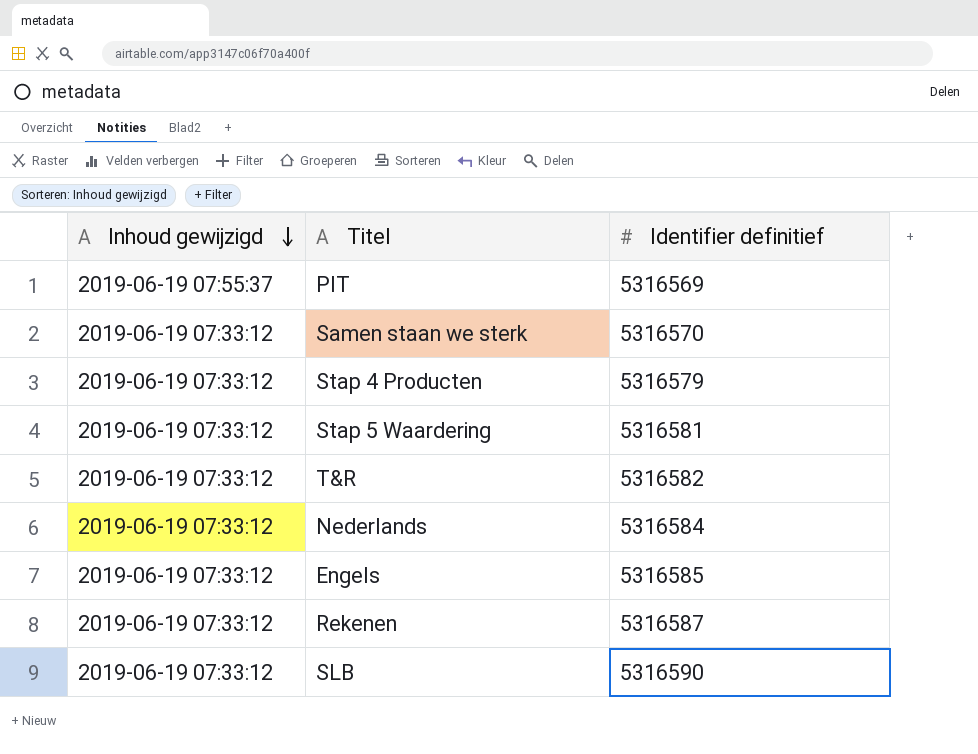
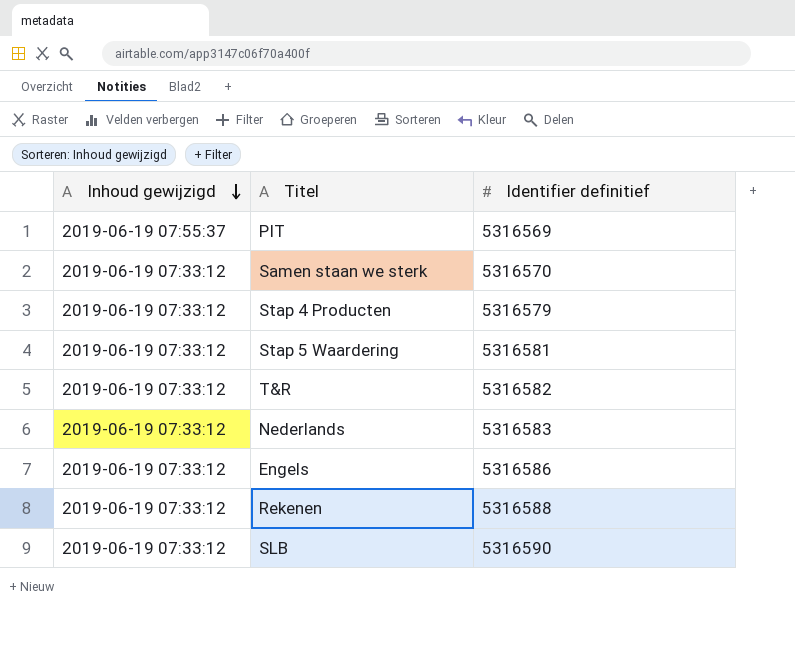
Nederlands | Identifier definitief: 5316584 -> 5316583
Engels | Identifier definitief: 5316585 -> 5316586
Rekenen | Identifier definitief: 5316587 -> 5316588

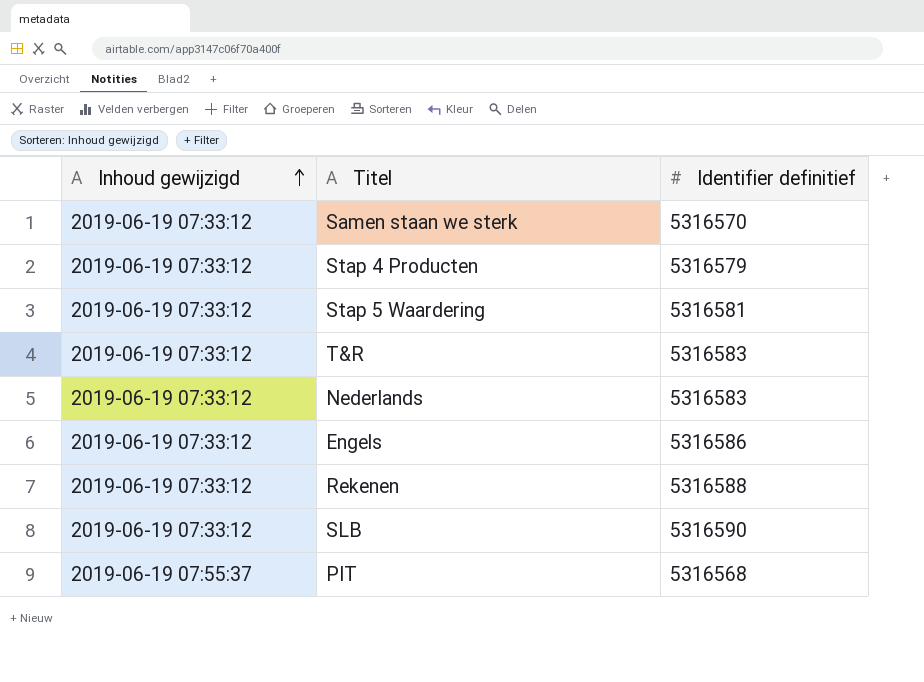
row order: Inhoud gewijzigd descending -> Inhoud gewijzigd ascending
T&R | Identifier definitief: 5316582 -> 5316583
PIT | Identifier definitief: 5316569 -> 5316568

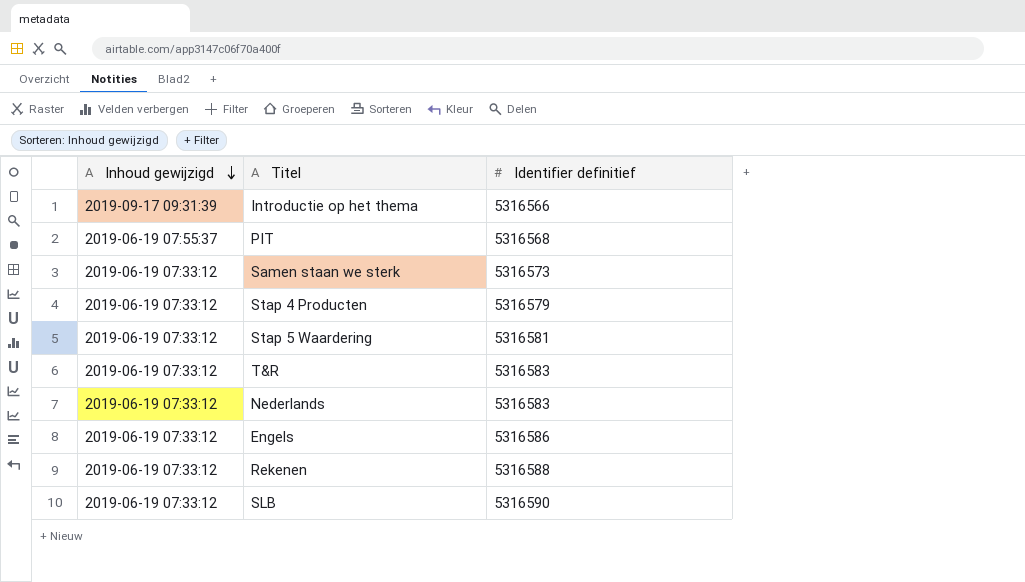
row order: Inhoud gewijzigd ascending -> Inhoud gewijzigd descending
row Introductie op het thema: none -> 2019-09-17 09:31:39 | 5316566
Samen staan we sterk | Identifier definitief: 5316570 -> 5316573

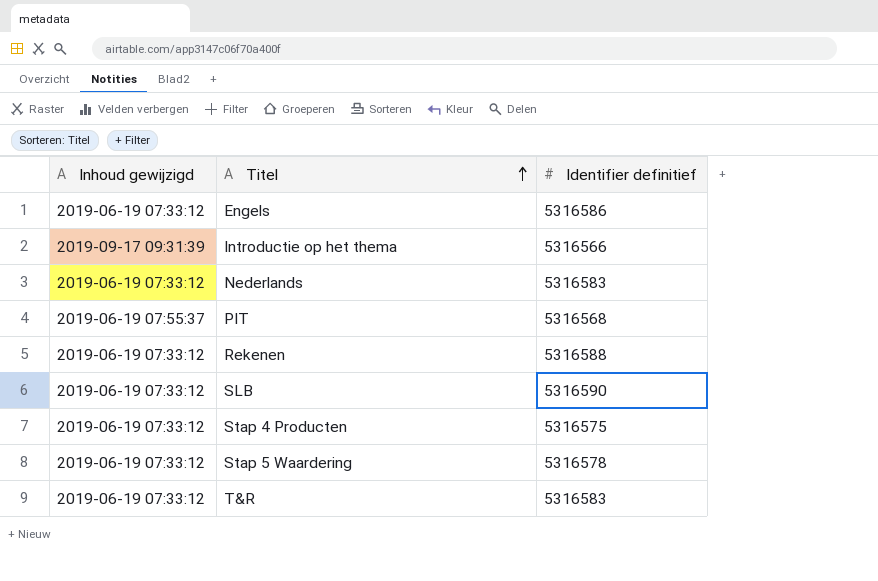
row order: Inhoud gewijzigd descending -> Titel ascending
row Samen staan we sterk: 2019-06-19 07:33:12 | 5316573 -> none
Stap 4 Producten | Identifier definitief: 5316579 -> 5316575
Stap 5 Waardering | Identifier definitief: 5316581 -> 5316578

